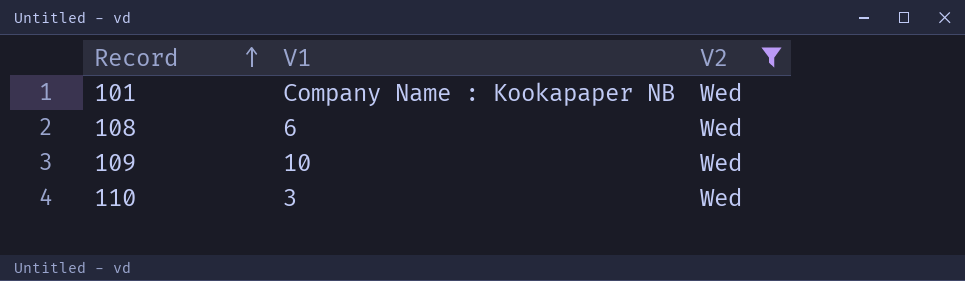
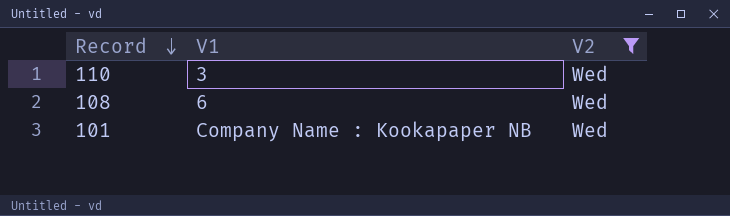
row order: Record ascending -> Record descending
row 109: 10 | Wed -> none

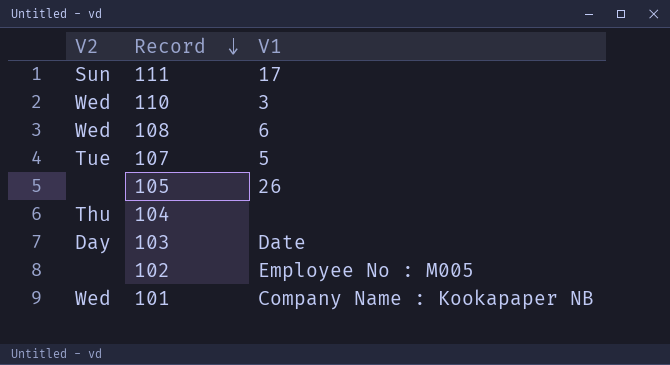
filter: V2 = Wed -> none
column V2 | position: 3 -> 1

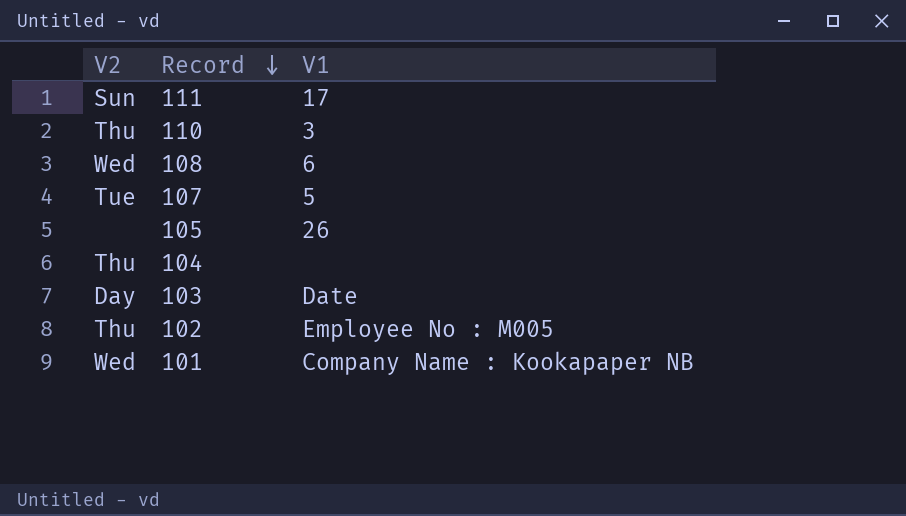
110 | V2: Wed -> Thu
102 | V2: none -> Thu

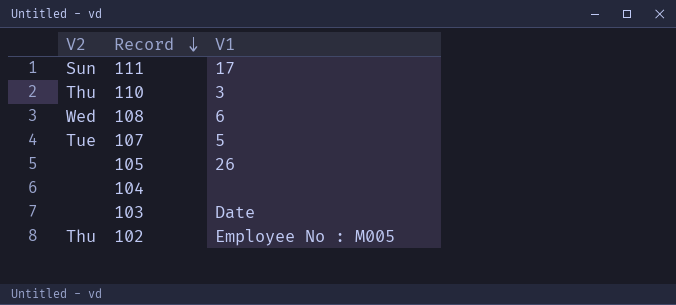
row 101: Wed | Company Name : Kookapaper NB -> none
104 | V2: Thu -> none
103 | V2: Day -> none

